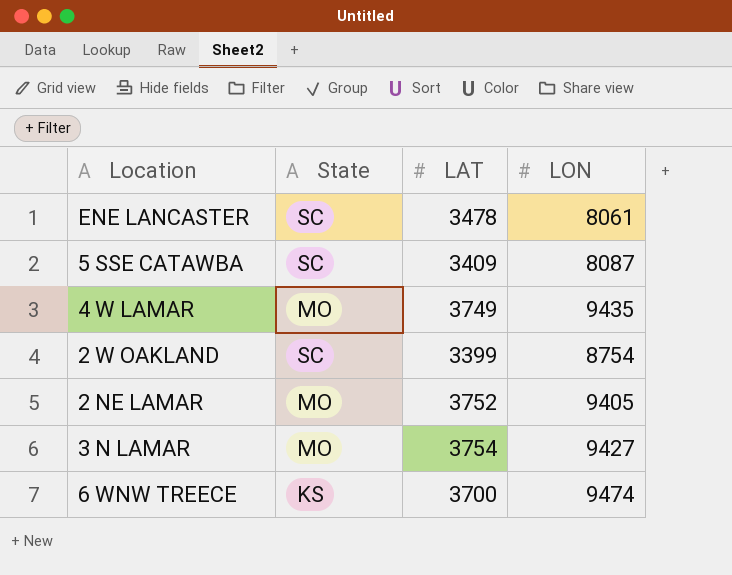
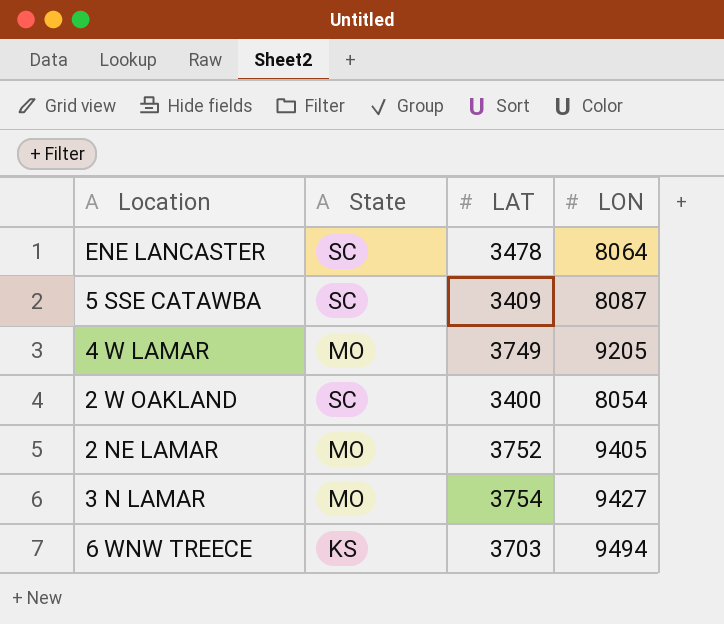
ENE LANCASTER | LON: 8061 -> 8064
4 W LAMAR | LON: 9435 -> 9205
2 W OAKLAND | LAT: 3399 -> 3400
2 W OAKLAND | LON: 8754 -> 8054
6 WNW TREECE | LAT: 3700 -> 3703
6 WNW TREECE | LON: 9474 -> 9494

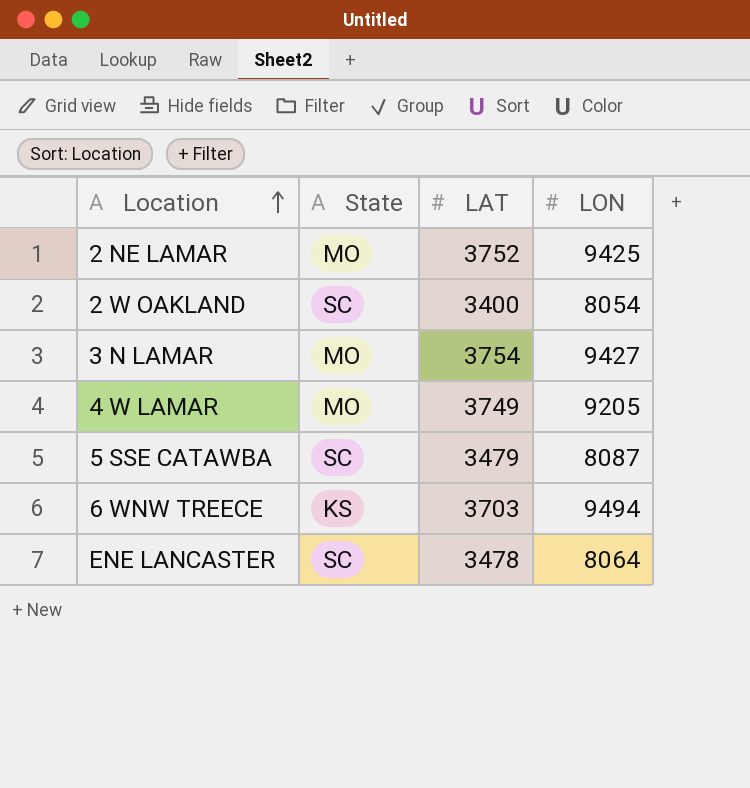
row order: none -> Location ascending
2 NE LAMAR | LON: 9405 -> 9425
5 SSE CATAWBA | LAT: 3409 -> 3479

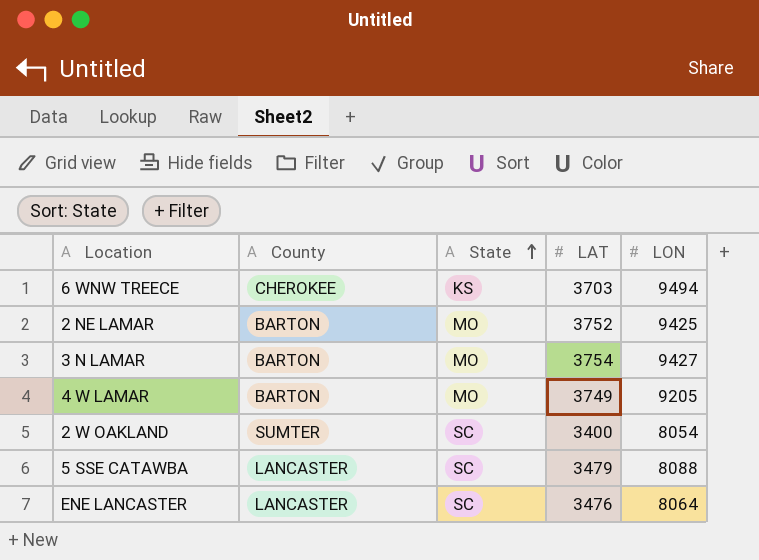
row order: Location ascending -> State ascending
column County | position: none -> 2
5 SSE CATAWBA | LON: 8087 -> 8088
ENE LANCASTER | LAT: 3478 -> 3476

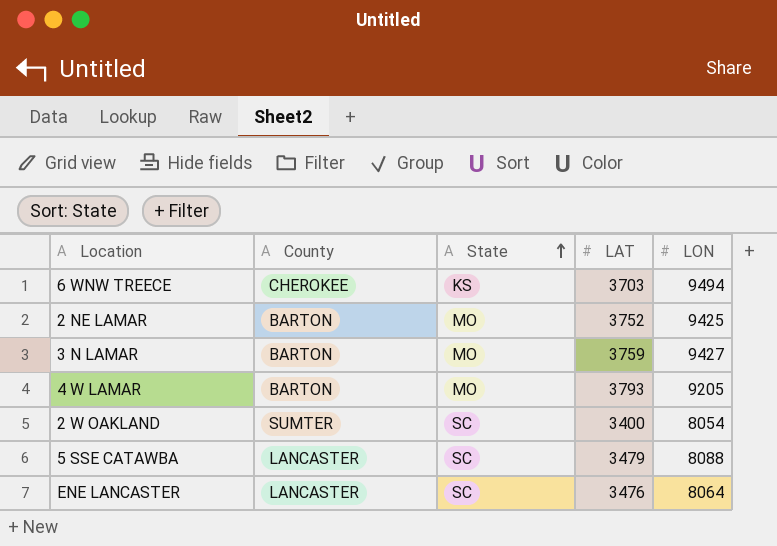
3 N LAMAR | LAT: 3754 -> 3759
4 W LAMAR | LAT: 3749 -> 3793

